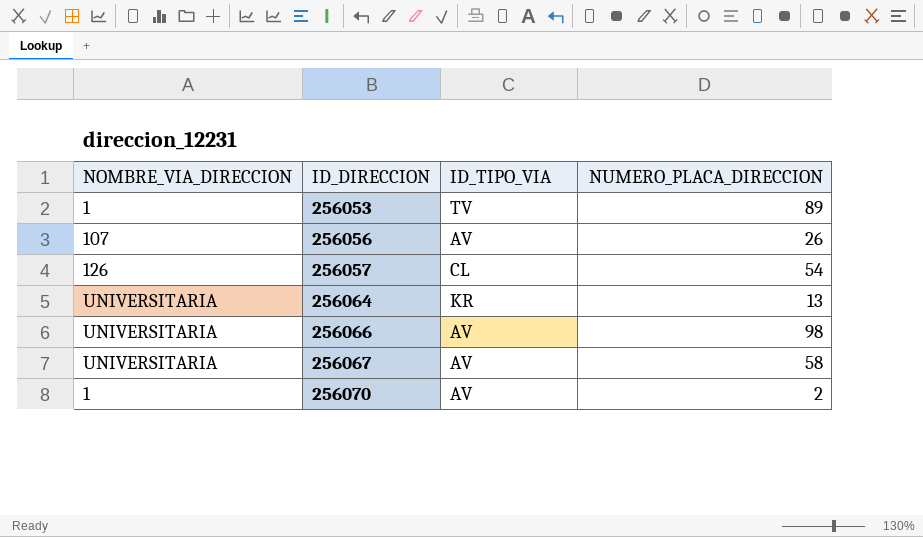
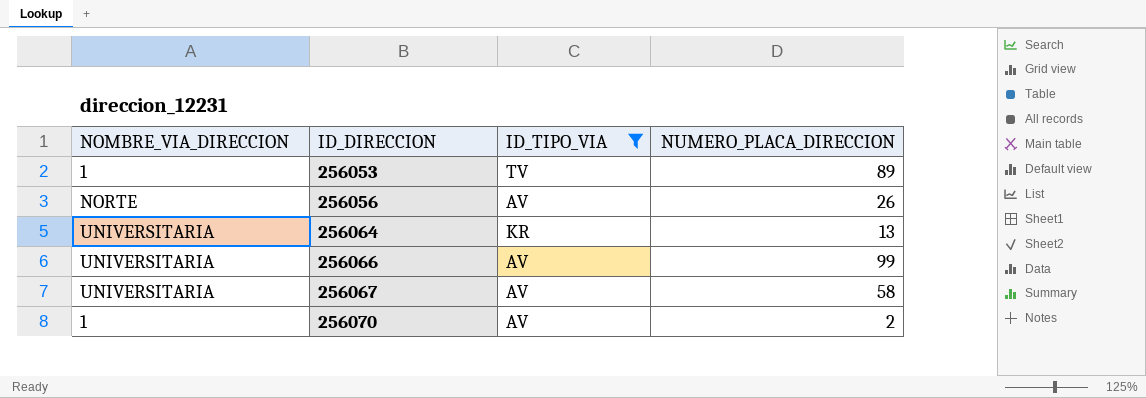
filter: none -> ID_TIPO_VIA != CL
256056 | NOMBRE_VIA_DIRECCION: 107 -> NORTE
256066 | NUMERO_PLACA_DIRECCION: 98 -> 99

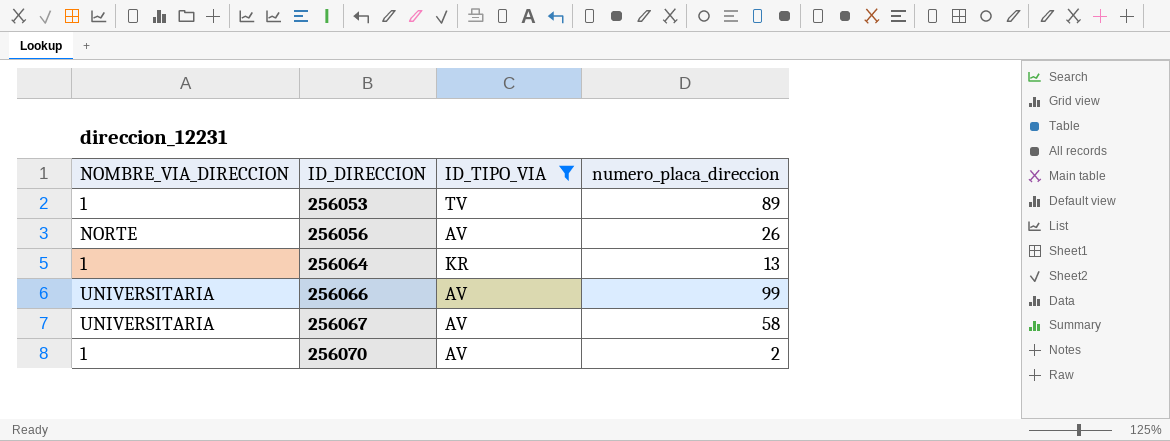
column name: NUMERO_PLACA_DIRECCION -> numero_placa_direccion
256064 | NOMBRE_VIA_DIRECCION: UNIVERSITARIA -> 1

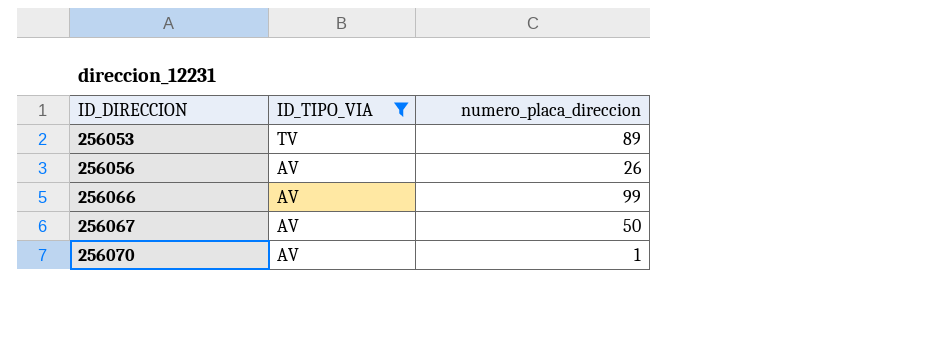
column NOMBRE_VIA_DIRECCION | position: 1 -> none
row 256064: 1 | KR | 13 -> none
256067 | numero_placa_direccion: 58 -> 50
256070 | numero_placa_direccion: 2 -> 1

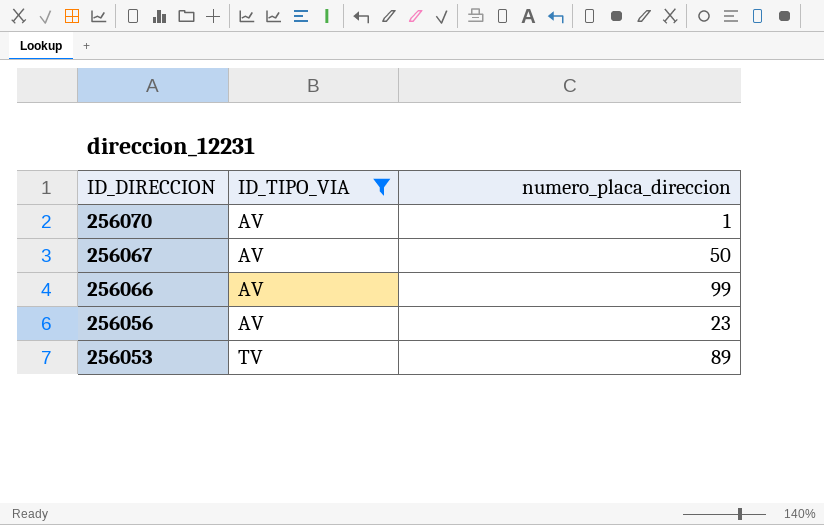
row order: ID_DIRECCION ascending -> ID_DIRECCION descending
256056 | numero_placa_direccion: 26 -> 23

